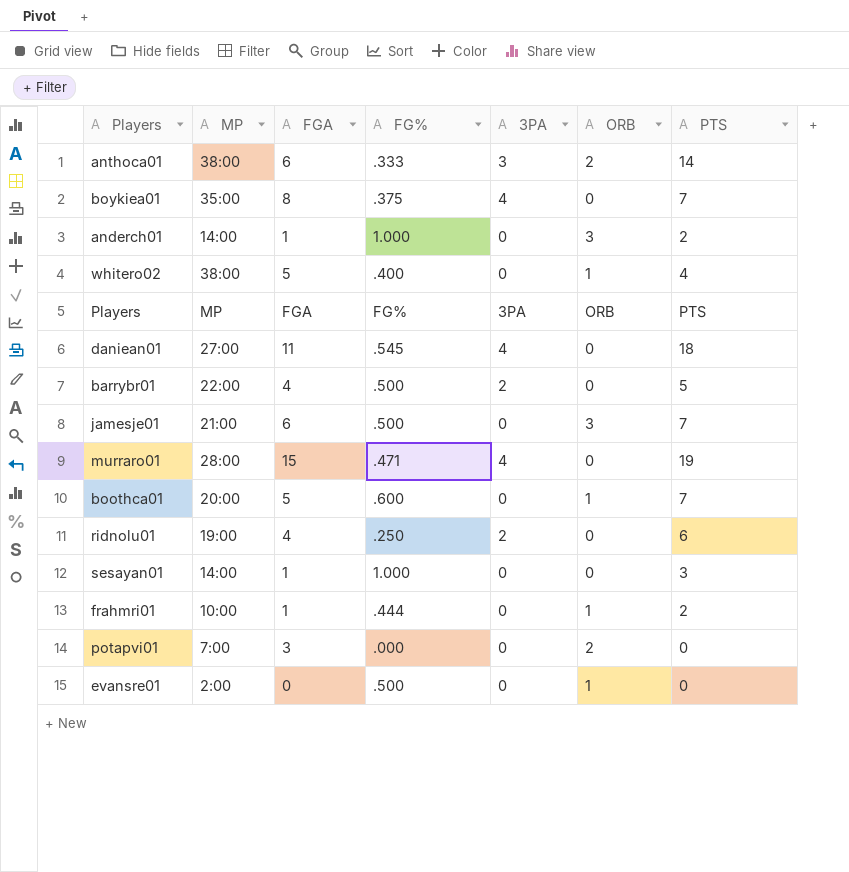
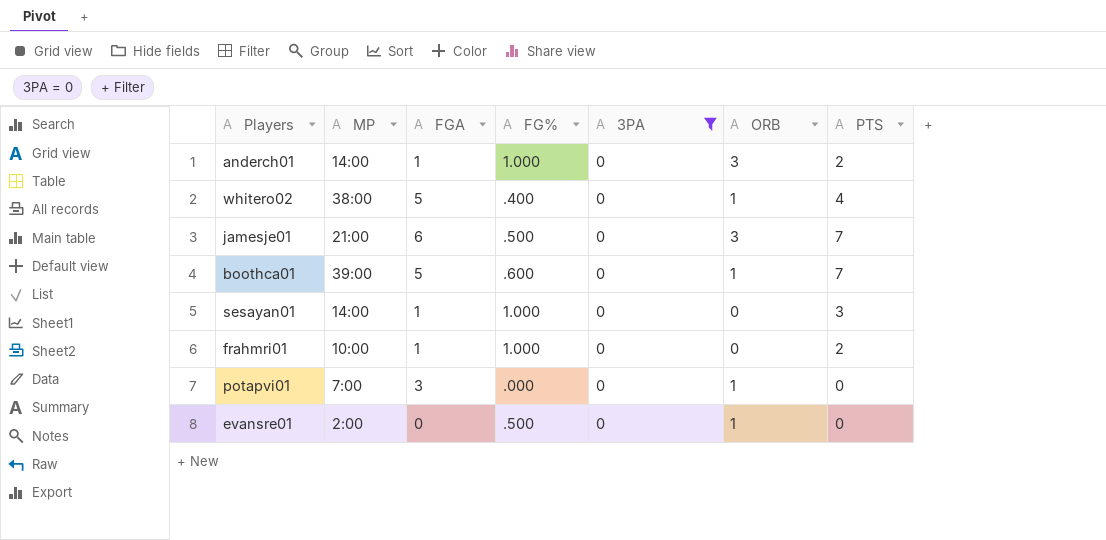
filter: none -> 3PA = 0
boothca01 | MP: 20:00 -> 39:00
frahmri01 | FG%: .444 -> 1.000
frahmri01 | ORB: 1 -> 0
potapvi01 | ORB: 2 -> 1

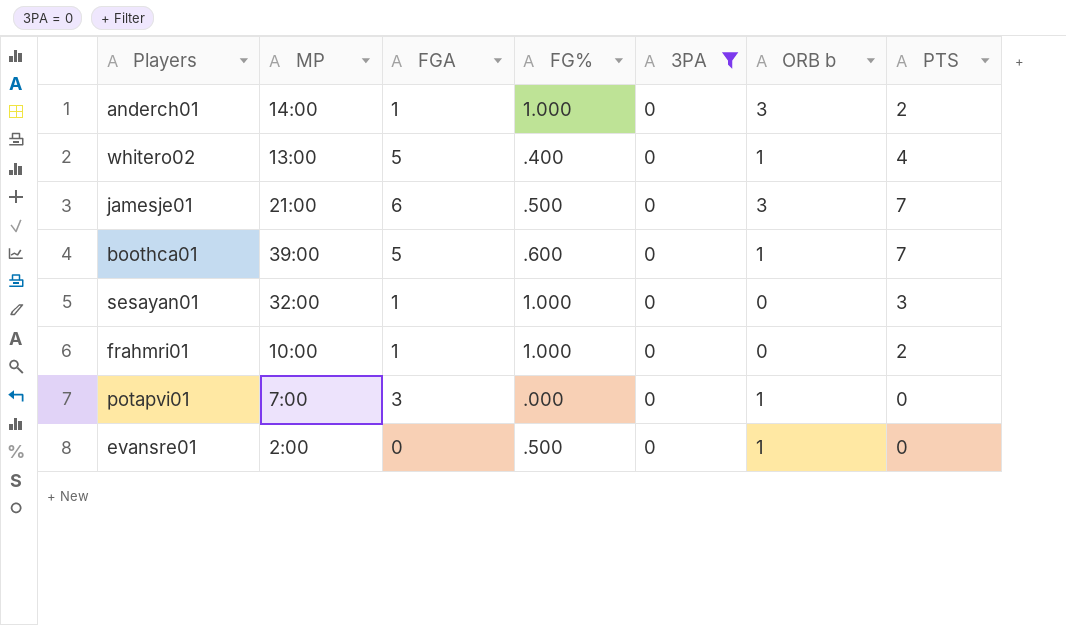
column name: ORB -> ORB b
whitero02 | MP: 38:00 -> 13:00
sesayan01 | MP: 14:00 -> 32:00

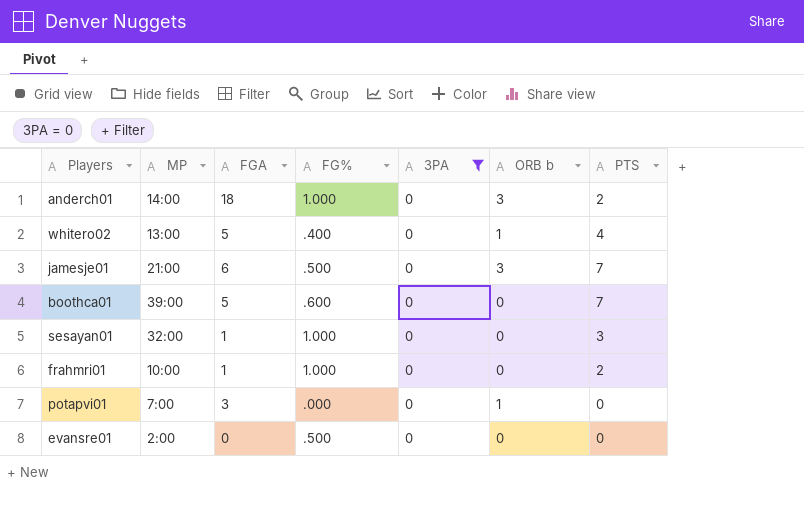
anderch01 | FGA: 1 -> 18
boothca01 | ORB b: 1 -> 0
evansre01 | ORB b: 1 -> 0

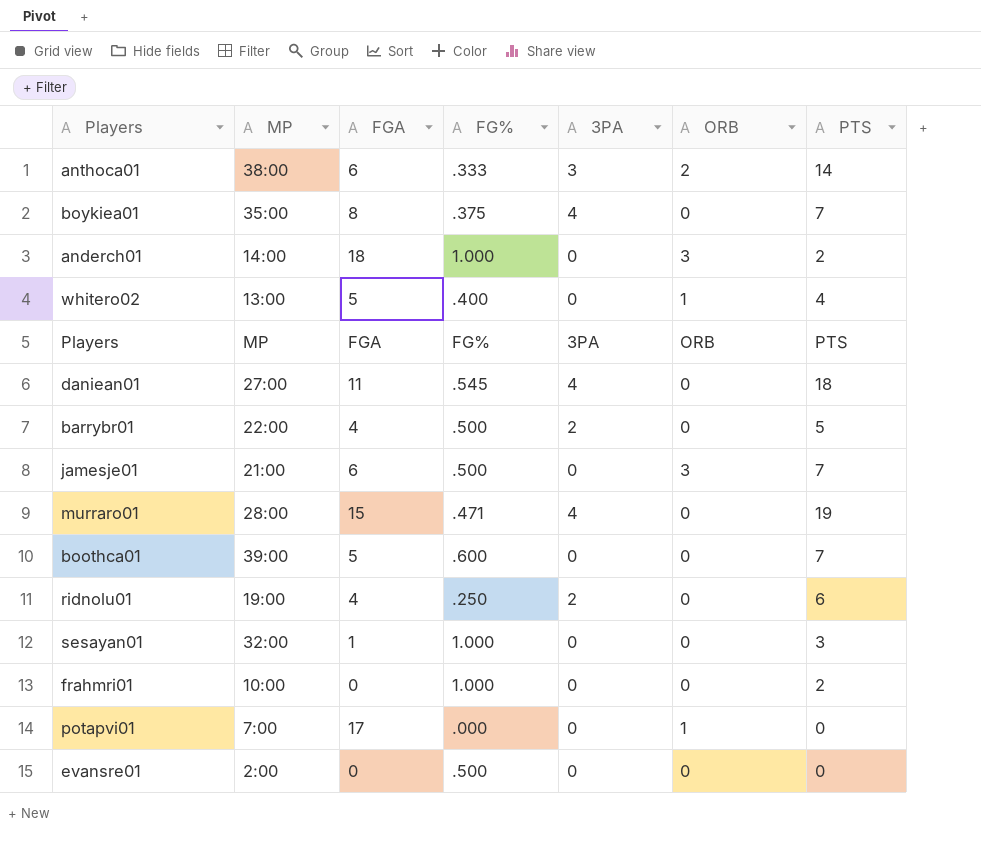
filter: 3PA = 0 -> none
column name: ORB b -> ORB
frahmri01 | FGA: 1 -> 0
potapvi01 | FGA: 3 -> 17

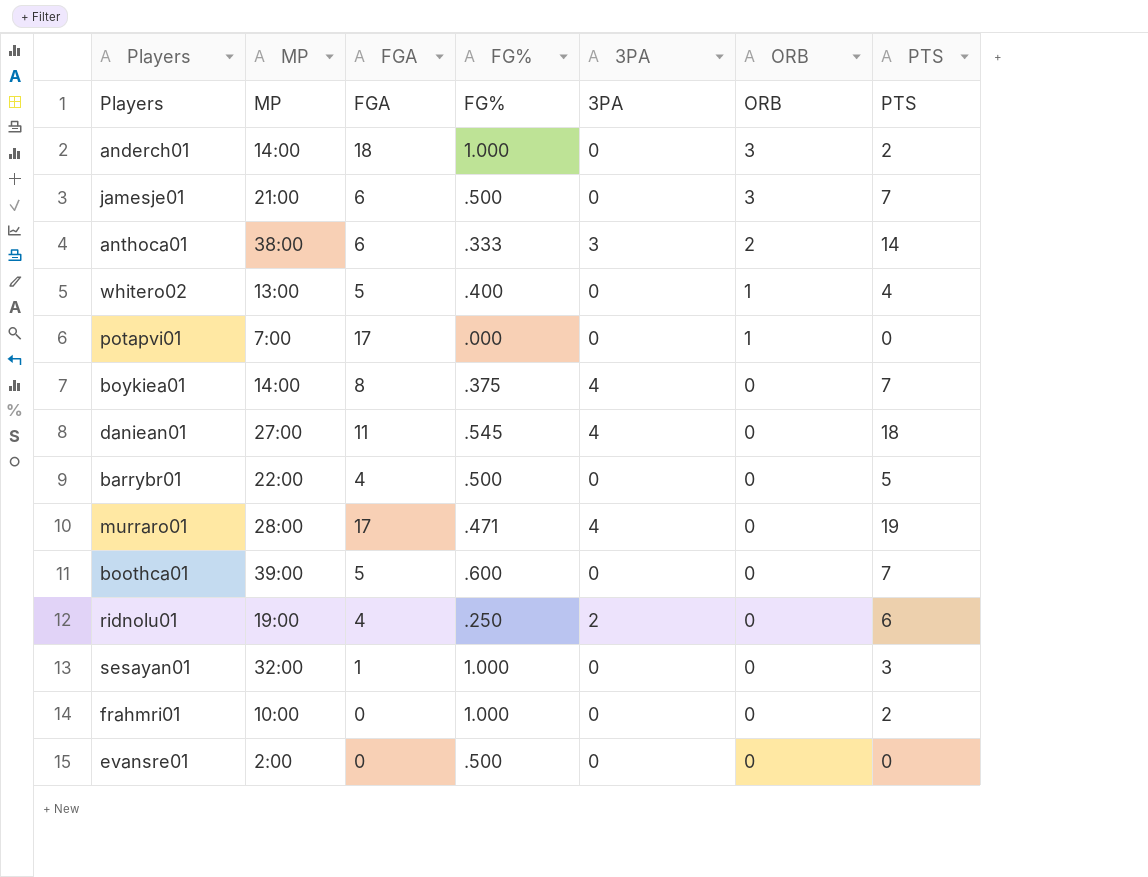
row order: none -> ORB descending
boykiea01 | MP: 35:00 -> 14:00
barrybr01 | 3PA: 2 -> 0
murraro01 | FGA: 15 -> 17

